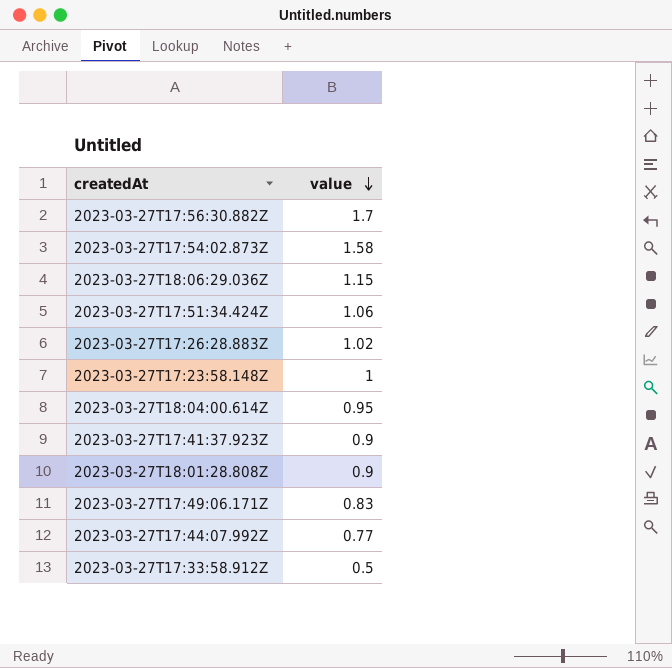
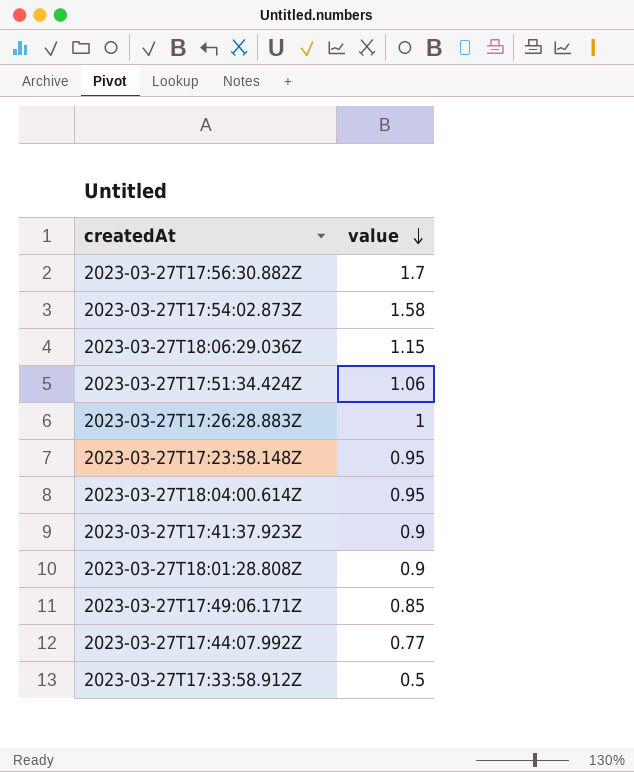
2023-03-27T17:26:28.883Z | value: 1.02 -> 1
2023-03-27T17:23:58.148Z | value: 1 -> 0.95
2023-03-27T17:49:06.171Z | value: 0.83 -> 0.85

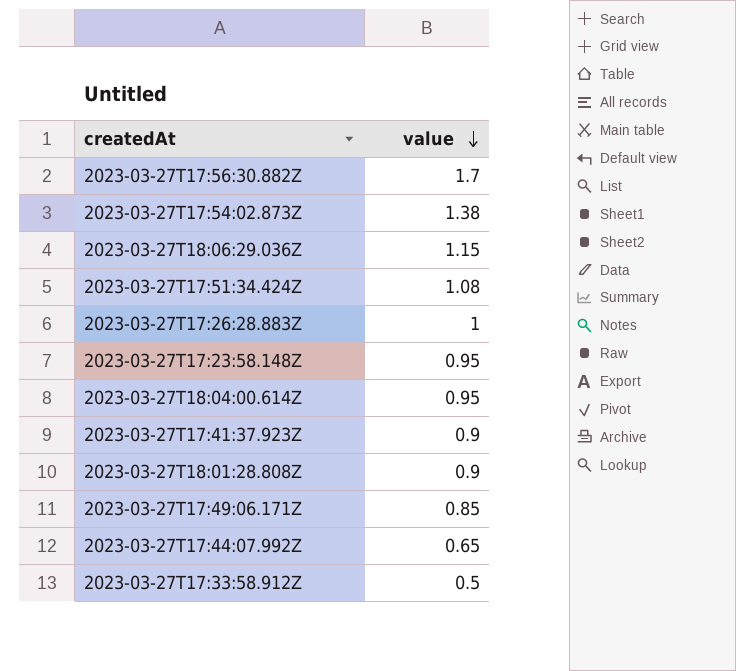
2023-03-27T17:54:02.873Z | value: 1.58 -> 1.38
2023-03-27T17:51:34.424Z | value: 1.06 -> 1.08
2023-03-27T17:44:07.992Z | value: 0.77 -> 0.65

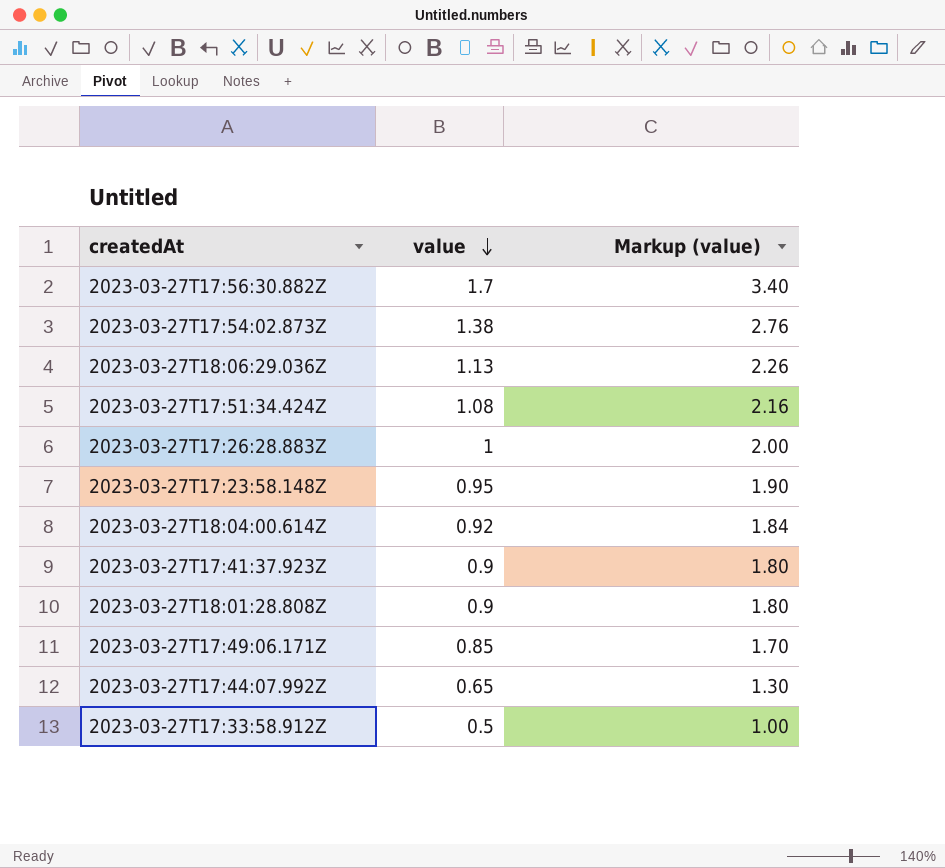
column Markup (value) | formula: none -> [value] * 2
2023-03-27T18:06:29.036Z | value: 1.15 -> 1.13
2023-03-27T18:04:00.614Z | value: 0.95 -> 0.92

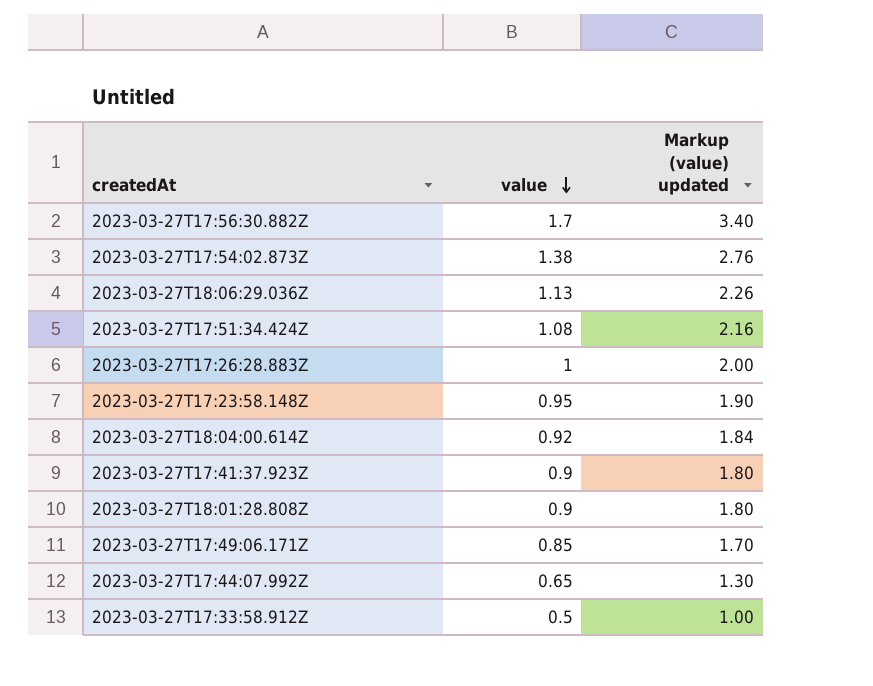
column name: Markup (value) -> Markup (value) updated

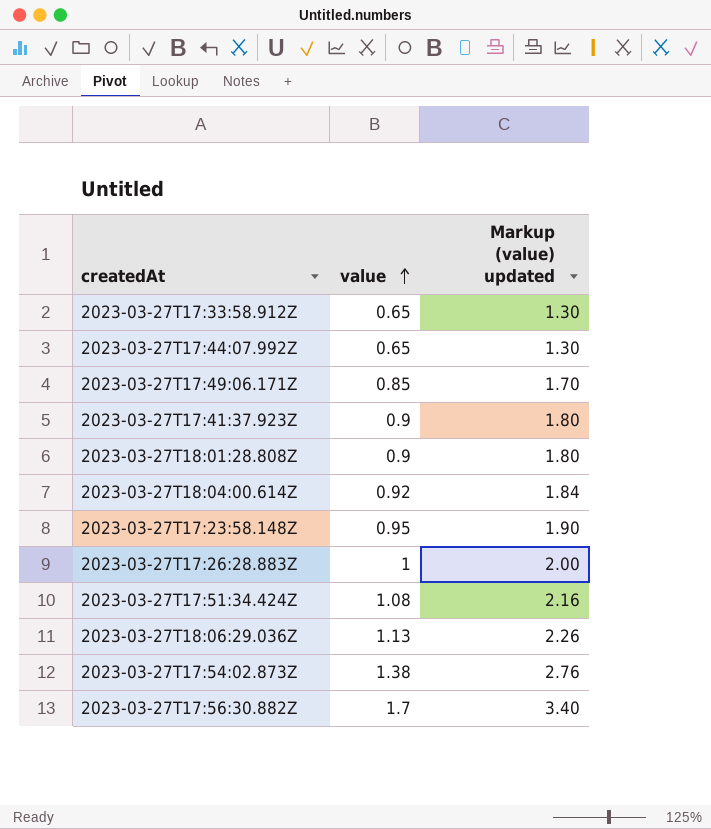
row order: value descending -> value ascending
2023-03-27T17:33:58.912Z | value: 0.5 -> 0.65
2023-03-27T17:33:58.912Z | Markup (value) updated: 1.00 -> 1.30

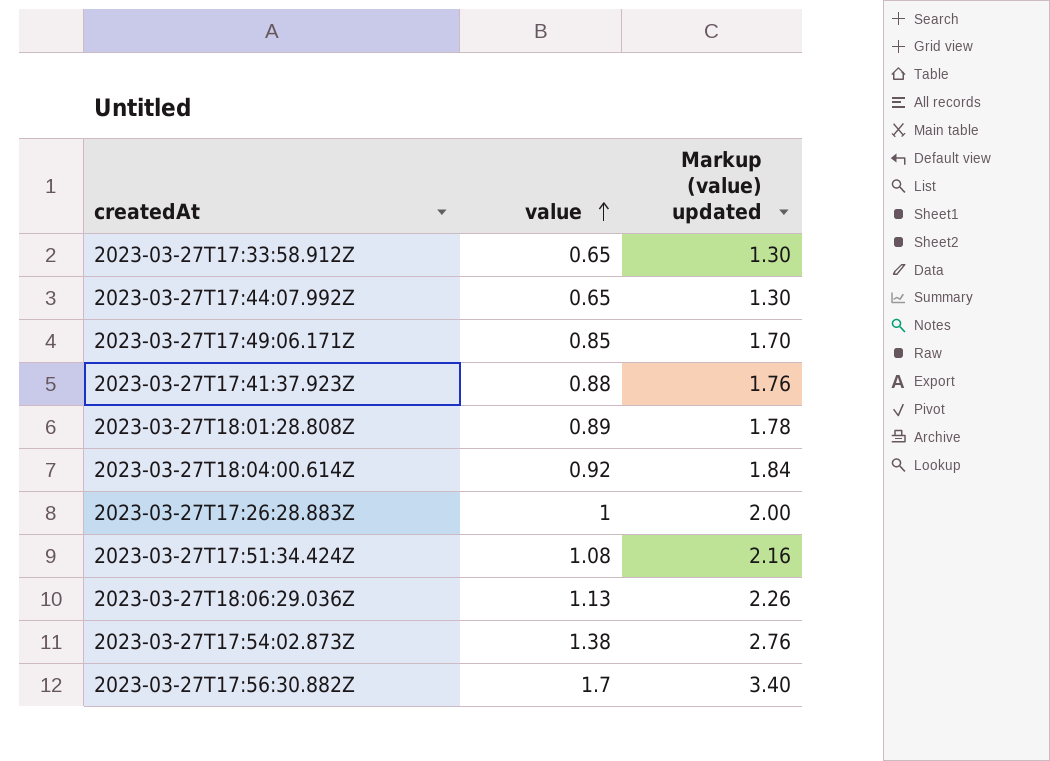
row 2023-03-27T17:23:58.148Z: 0.95 | 1.90 -> none
2023-03-27T17:41:37.923Z | value: 0.9 -> 0.88
2023-03-27T17:41:37.923Z | Markup (value) updated: 1.80 -> 1.76
2023-03-27T18:01:28.808Z | value: 0.9 -> 0.89
2023-03-27T18:01:28.808Z | Markup (value) updated: 1.80 -> 1.78

